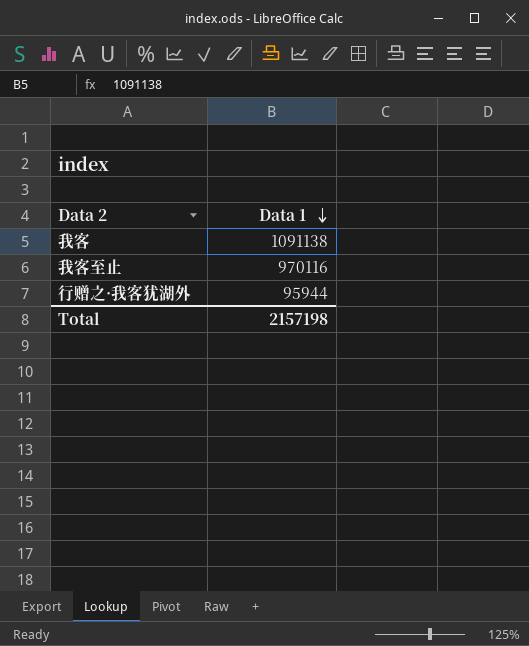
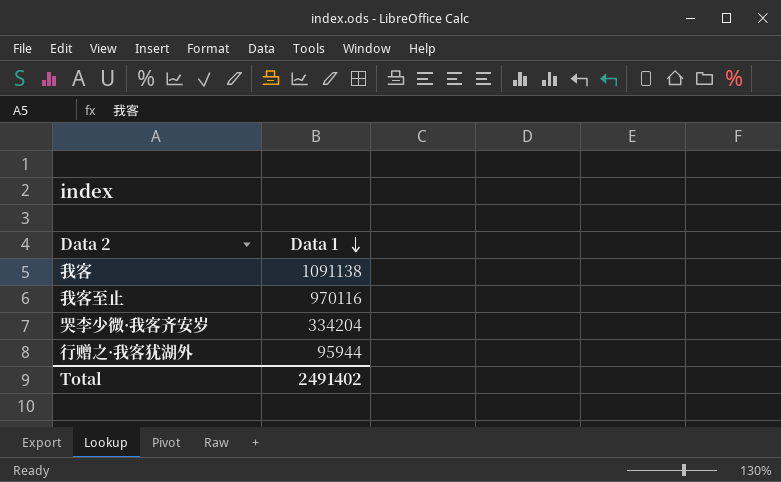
row 哭李少微·我客齐安岁: none -> 334204
Total | Data 1: 2157198 -> 2491402

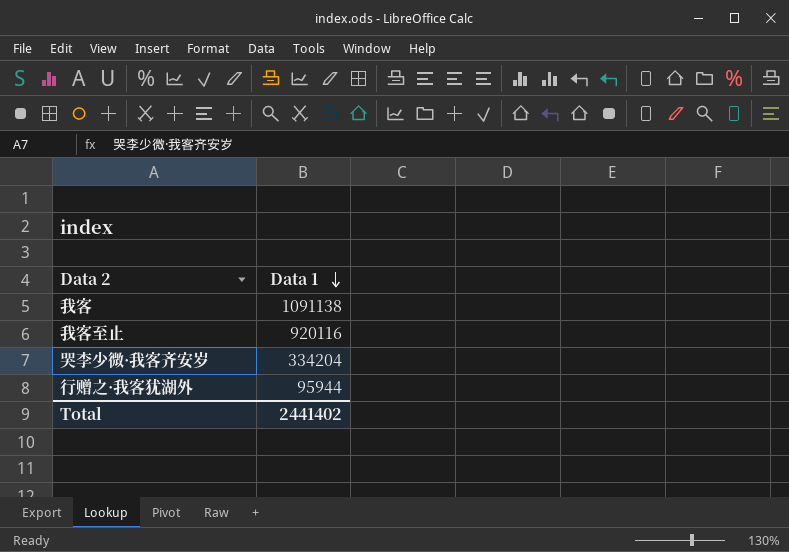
我客至止 | Data 1: 970116 -> 920116
Total | Data 1: 2491402 -> 2441402

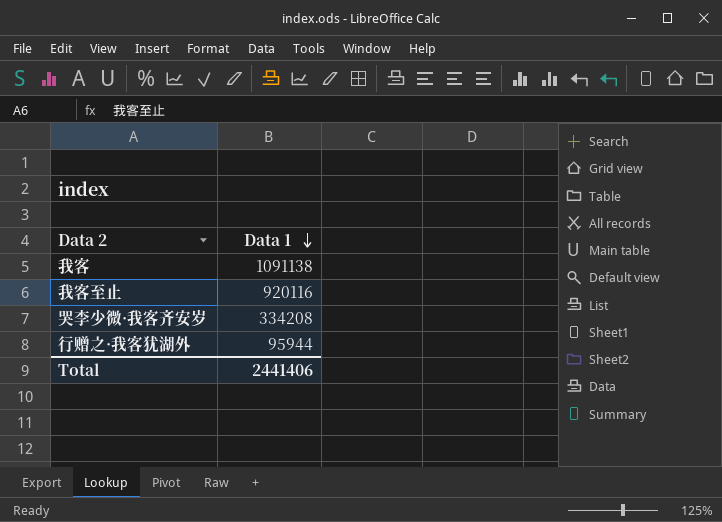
哭李少微·我客齐安岁 | Data 1: 334204 -> 334208
Total | Data 1: 2441402 -> 2441406

